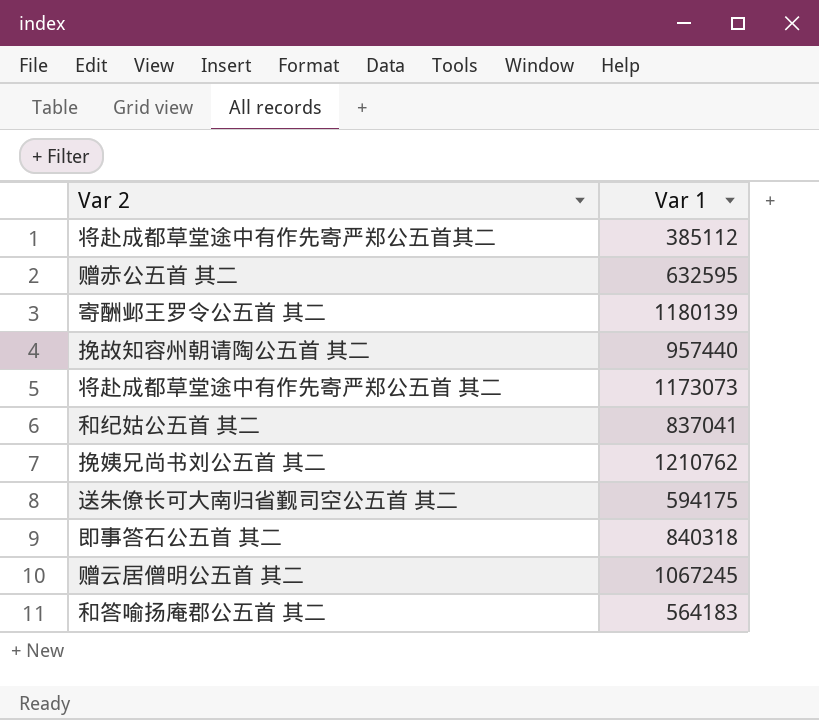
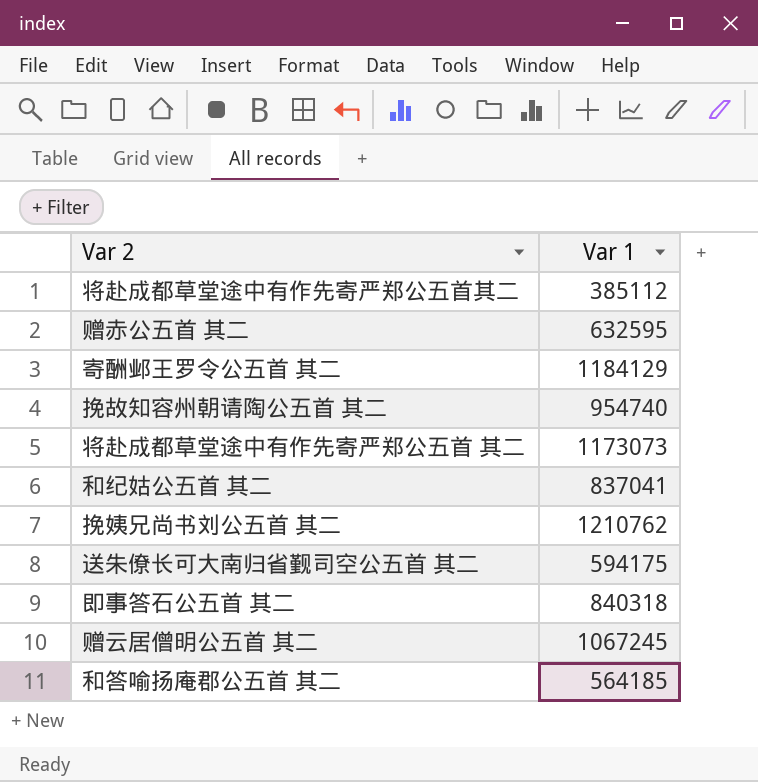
寄酬邺王罗令公五首 其二 | Var 1: 1180139 -> 1184129
挽故知容州朝请陶公五首 其二 | Var 1: 957440 -> 954740
和答喻扬庵郡公五首 其二 | Var 1: 564183 -> 564185

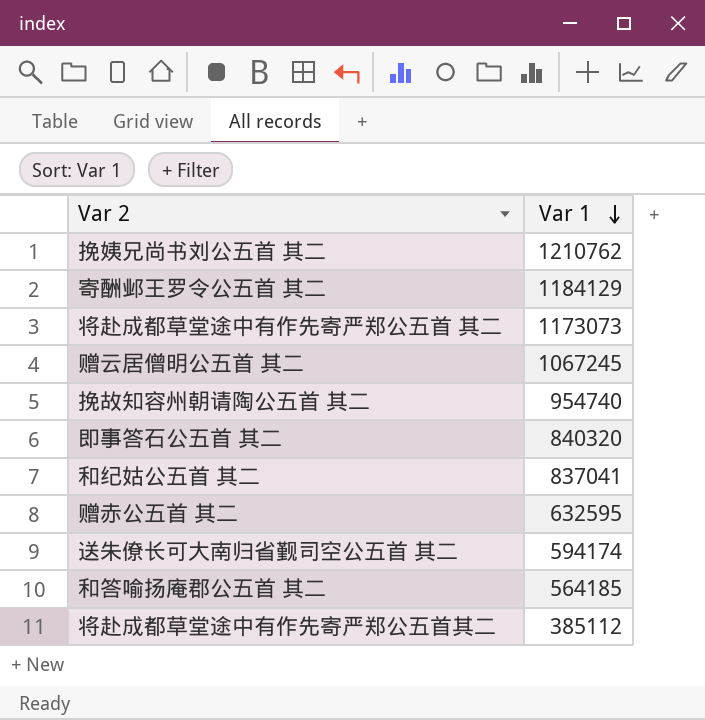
row order: none -> Var 1 descending
即事答石公五首 其二 | Var 1: 840318 -> 840320
送朱僚长可大南归省觐司空公五首 其二 | Var 1: 594175 -> 594174

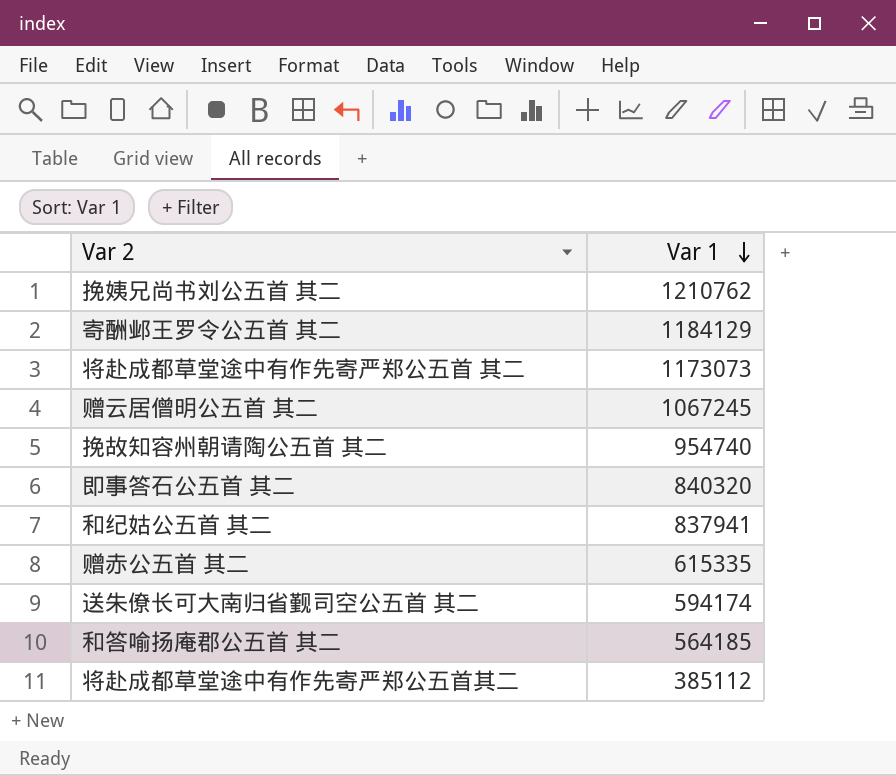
和纪姑公五首 其二 | Var 1: 837041 -> 837941
赠赤公五首 其二 | Var 1: 632595 -> 615335

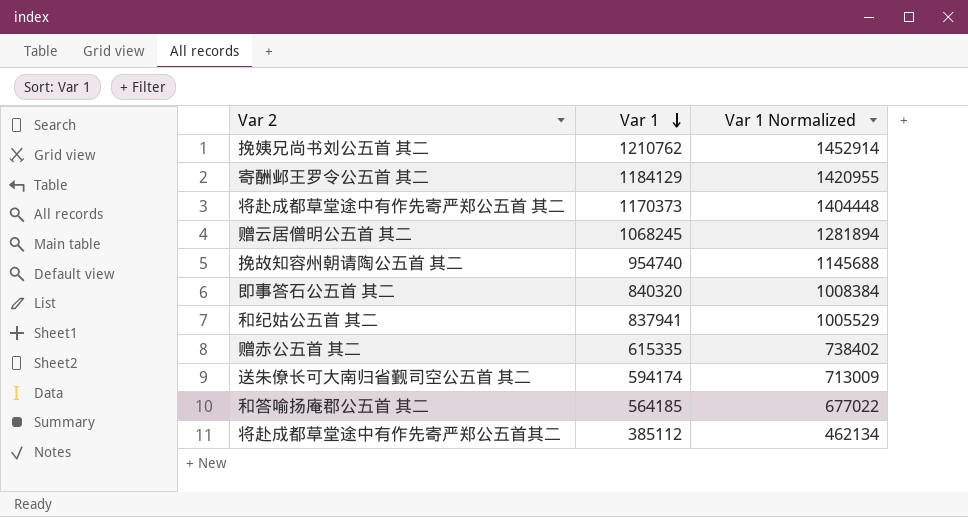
column Var 1 Normalized | formula: none -> [Var 1] * 1.2
将赴成都草堂途中有作先寄严郑公五首 其二 | Var 1: 1173073 -> 1170373
赠云居僧明公五首 其二 | Var 1: 1067245 -> 1068245

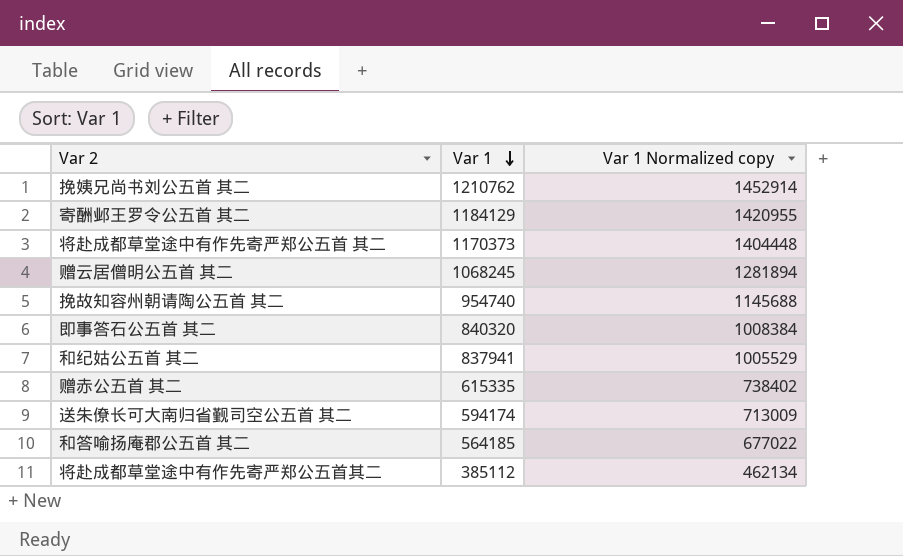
column name: Var 1 Normalized -> Var 1 Normalized copy

